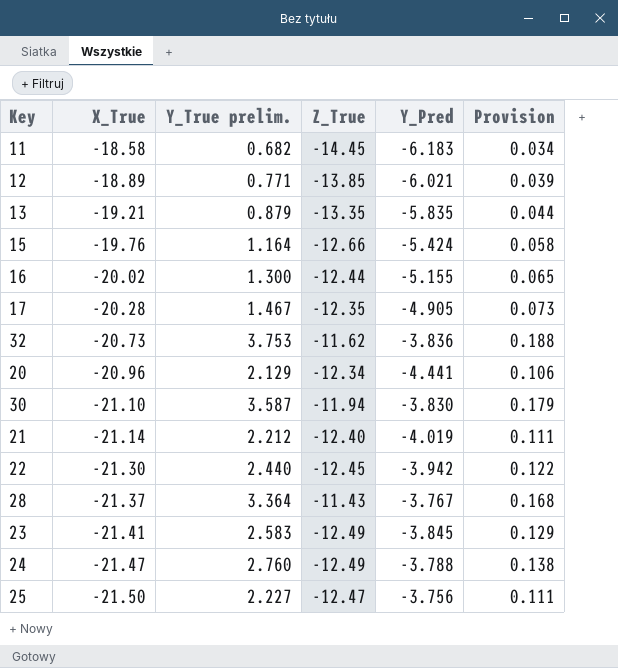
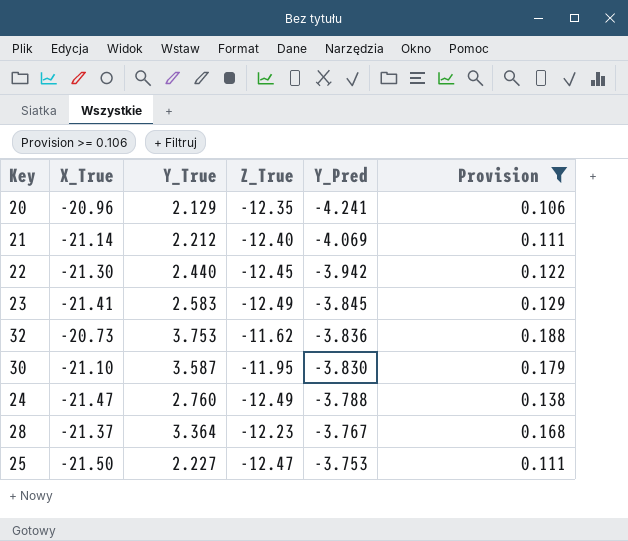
filter: none -> Provision >= 0.106
row order: X_True descending -> Y_Pred ascending
column name: Y_True prelim. -> Y_True
20 | Z_True: -12.34 -> -12.35
20 | Y_Pred: -4.441 -> -4.241
21 | Y_Pred: -4.019 -> -4.069
30 | Z_True: -11.94 -> -11.95
28 | Z_True: -11.43 -> -12.23
25 | Y_Pred: -3.756 -> -3.753

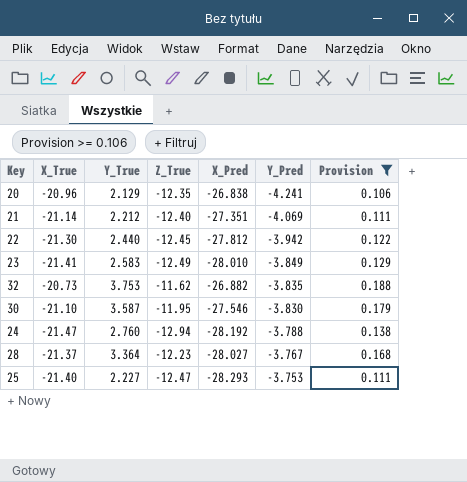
column X_Pred | position: none -> 5
23 | Y_Pred: -3.845 -> -3.849
32 | Y_Pred: -3.836 -> -3.835
24 | Z_True: -12.49 -> -12.94
25 | X_True: -21.50 -> -21.40

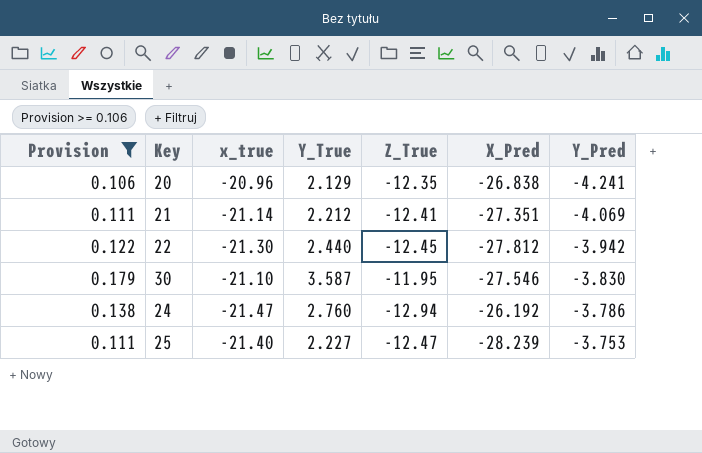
column Provision | position: 7 -> 1
column name: X_True -> x_true
row 23: -21.41 | 2.583 | -12.49 | -28.010 | -3.849 | 0.129 -> none
row 32: -20.73 | 3.753 | -11.62 | -26.882 | -3.835 | 0.188 -> none
row 28: -21.37 | 3.364 | -12.23 | -28.027 | -3.767 | 0.168 -> none
21 | Z_True: -12.40 -> -12.41
24 | X_Pred: -28.192 -> -26.192
24 | Y_Pred: -3.788 -> -3.786
25 | X_Pred: -28.293 -> -28.239

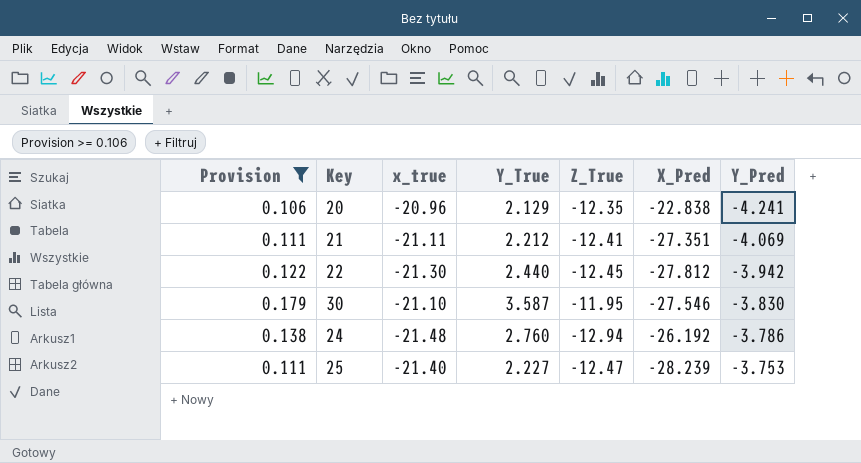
20 | X_Pred: -26.838 -> -22.838
21 | x_true: -21.14 -> -21.11
24 | x_true: -21.47 -> -21.48

